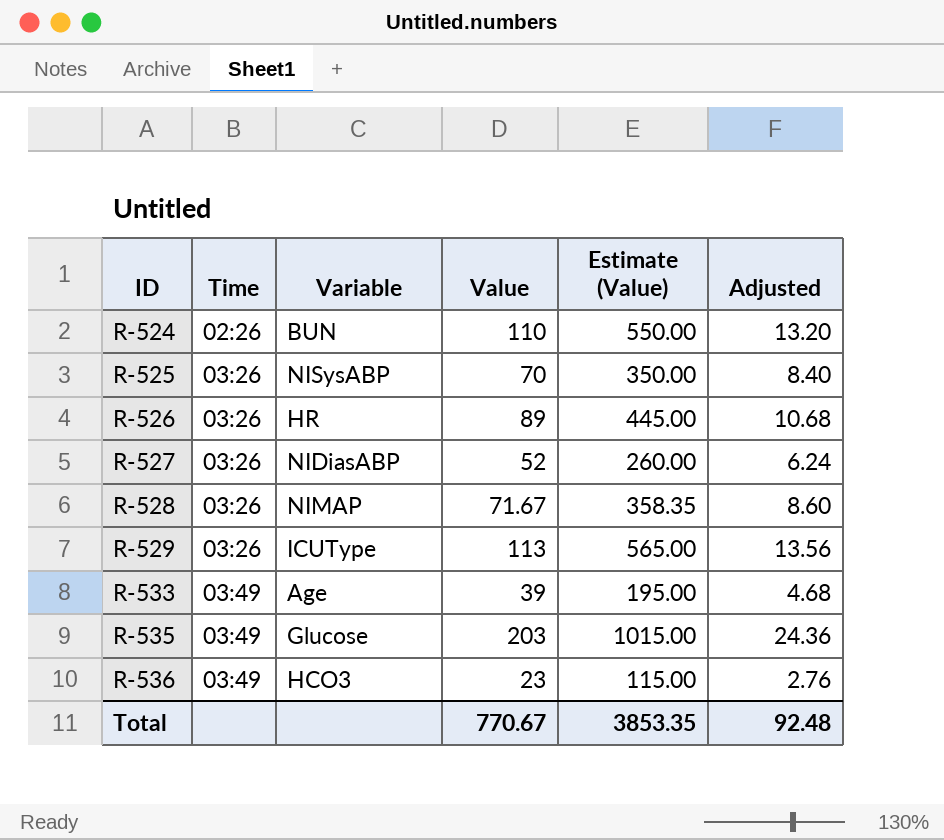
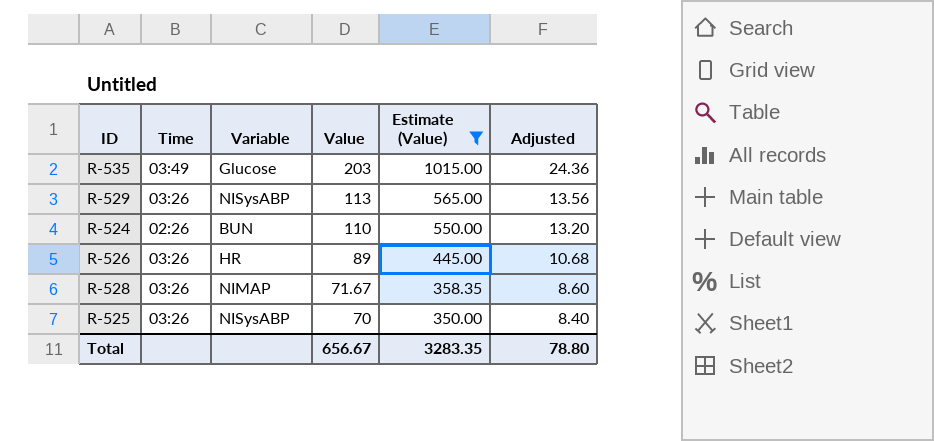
filter: none -> Estimate (Value) >= 350.00
row order: ID ascending -> Value descending
R-529 | Variable: ICUType -> NISysABP
Total | Value: 770.67 -> 656.67
Total | Estimate (Value): 3853.35 -> 3283.35
Total | Adjusted: 92.48 -> 78.80

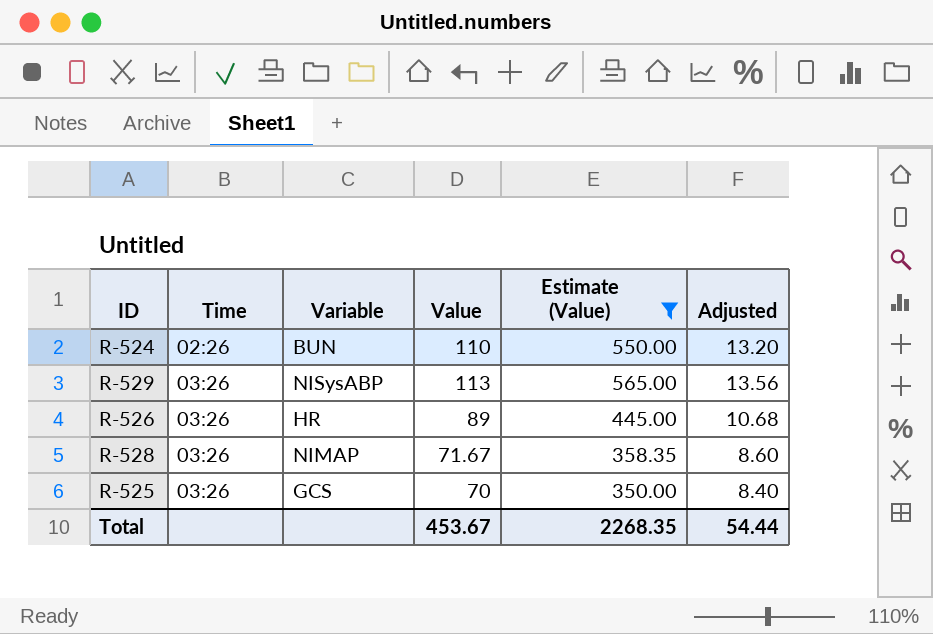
row order: Value descending -> Time ascending
row R-535: 03:49 | Glucose | 203 | 1015.00 | 24.36 -> none
R-525 | Variable: NISysABP -> GCS
Total | Value: 656.67 -> 453.67
Total | Estimate (Value): 3283.35 -> 2268.35
Total | Adjusted: 78.80 -> 54.44

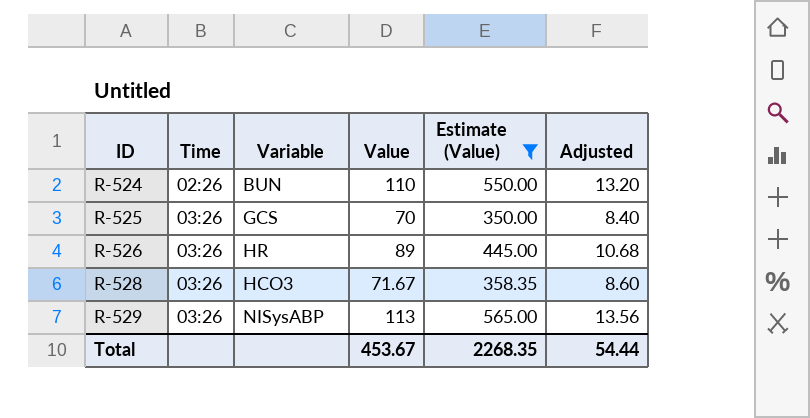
row order: Time ascending -> ID ascending
R-528 | Variable: NIMAP -> HCO3

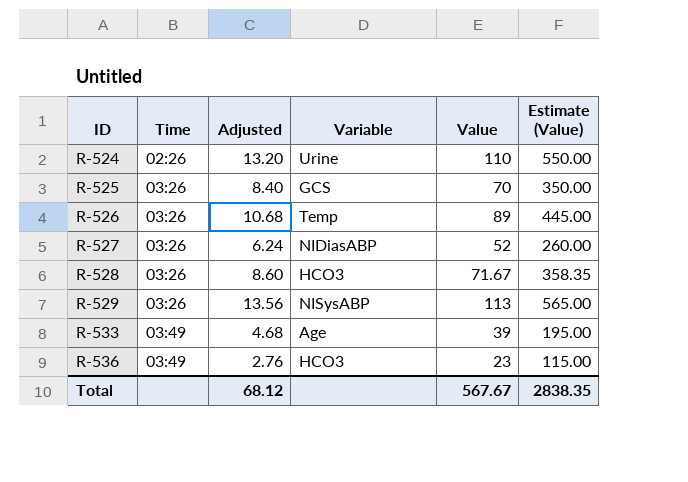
filter: Estimate (Value) >= 350.00 -> none
column Adjusted | position: 6 -> 3
R-524 | Variable: BUN -> Urine
R-526 | Variable: HR -> Temp
Total | Adjusted: 54.44 -> 68.12
Total | Value: 453.67 -> 567.67
Total | Estimate (Value): 2268.35 -> 2838.35

